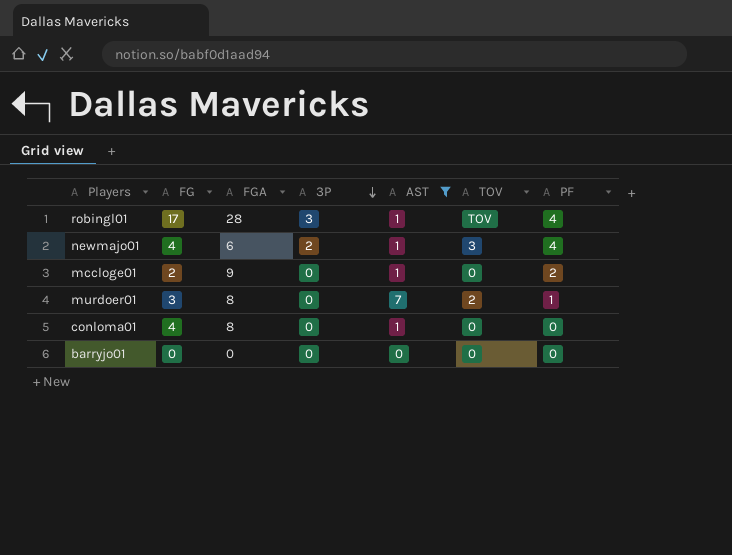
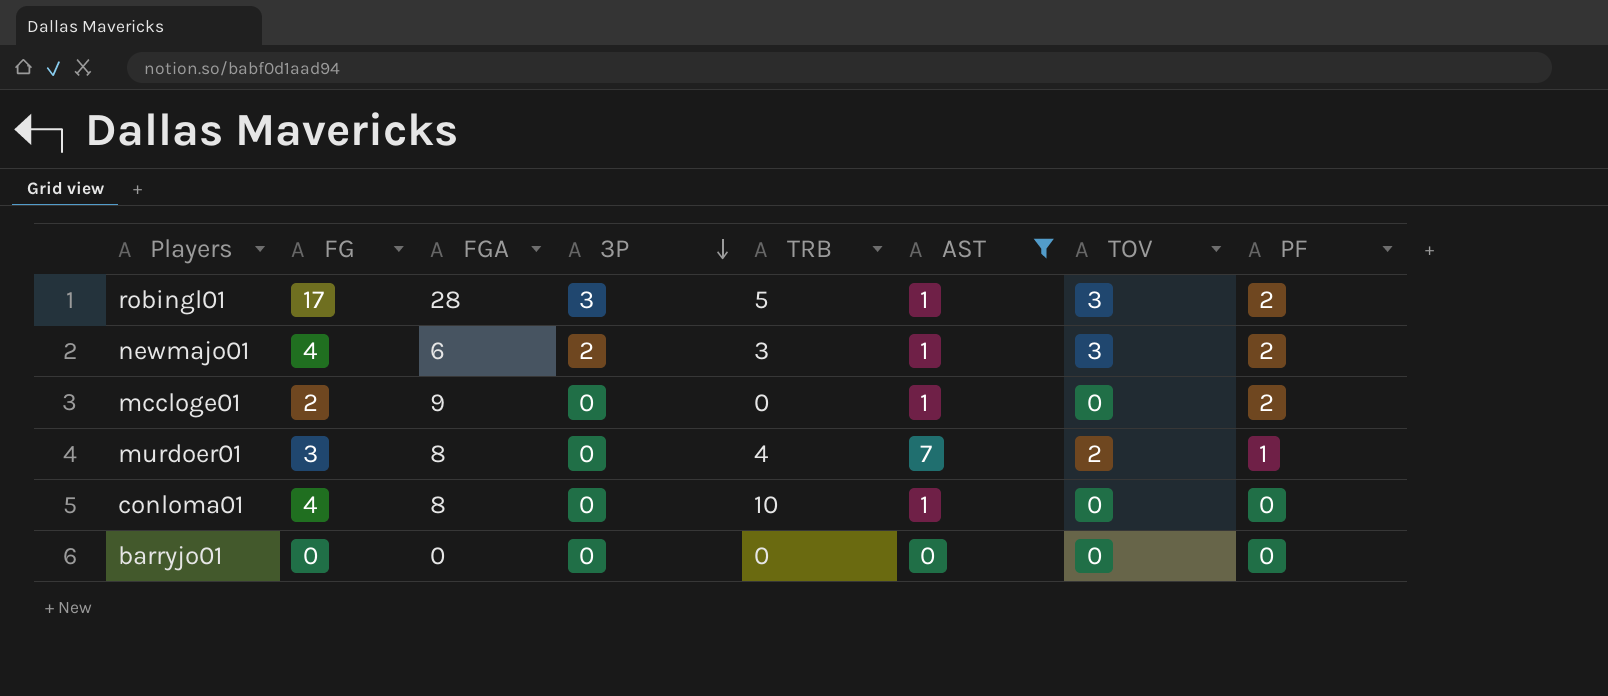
column TRB | position: none -> 5
robingl01 | TOV: TOV -> 3
robingl01 | PF: 4 -> 2
newmajo01 | PF: 4 -> 2

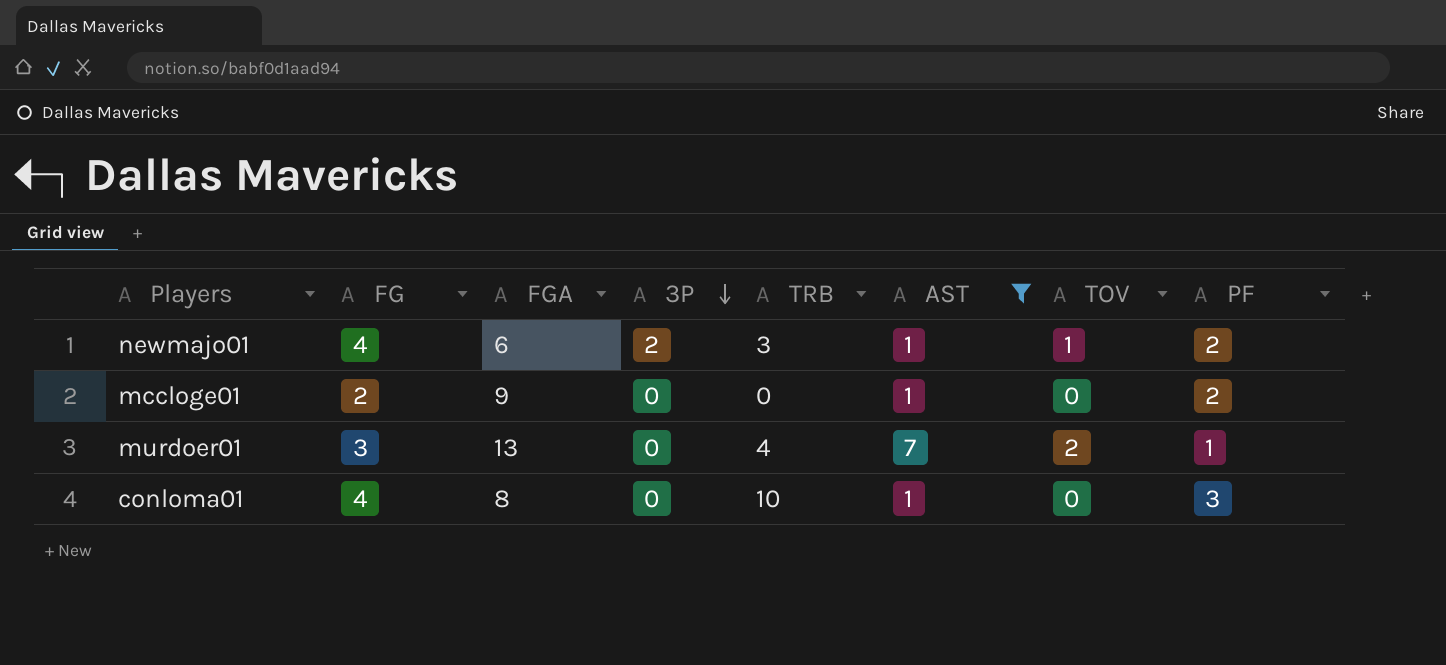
row robingl01: 17 | 28 | 3 | 5 | 1 | 3 | 2 -> none
row barryjo01: 0 | 0 | 0 | 0 | 0 | 0 | 0 -> none
newmajo01 | TOV: 3 -> 1
murdoer01 | FGA: 8 -> 13
conloma01 | PF: 0 -> 3

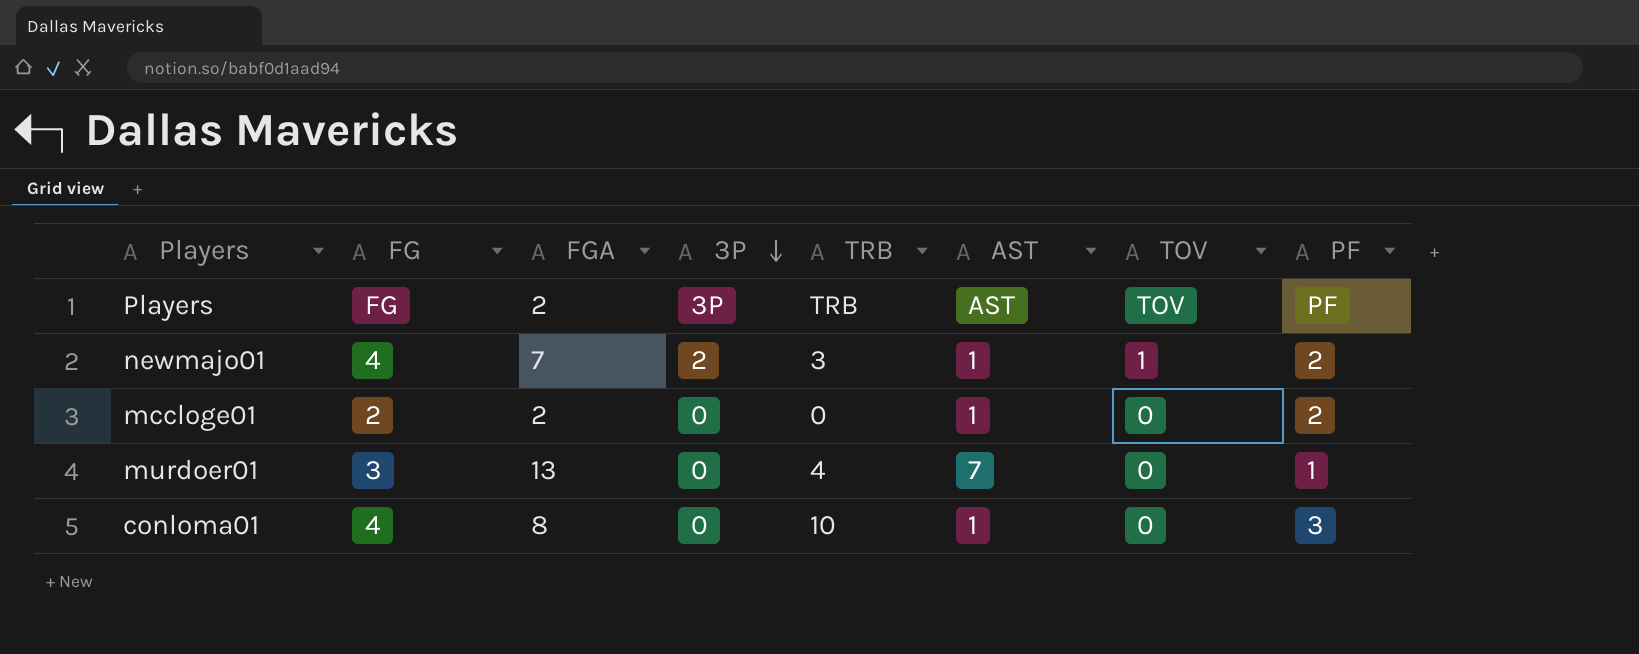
filter: AST != AST -> none
newmajo01 | FGA: 6 -> 7
mccloge01 | FGA: 9 -> 2
murdoer01 | TOV: 2 -> 0

